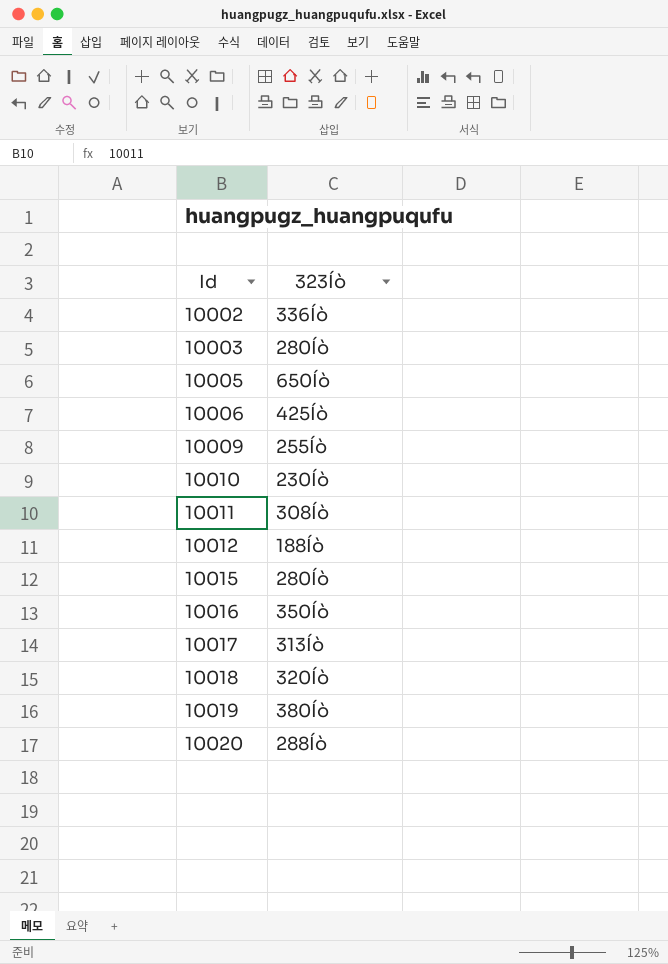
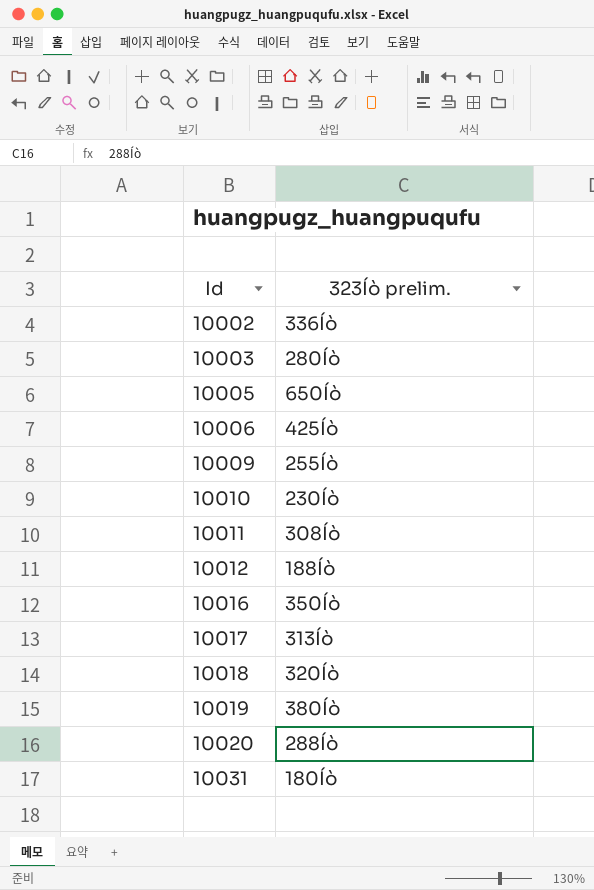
column name: 323Íò -> 323Íò prelim.
row 10015: 280Íò -> none
row 10031: none -> 180Íò

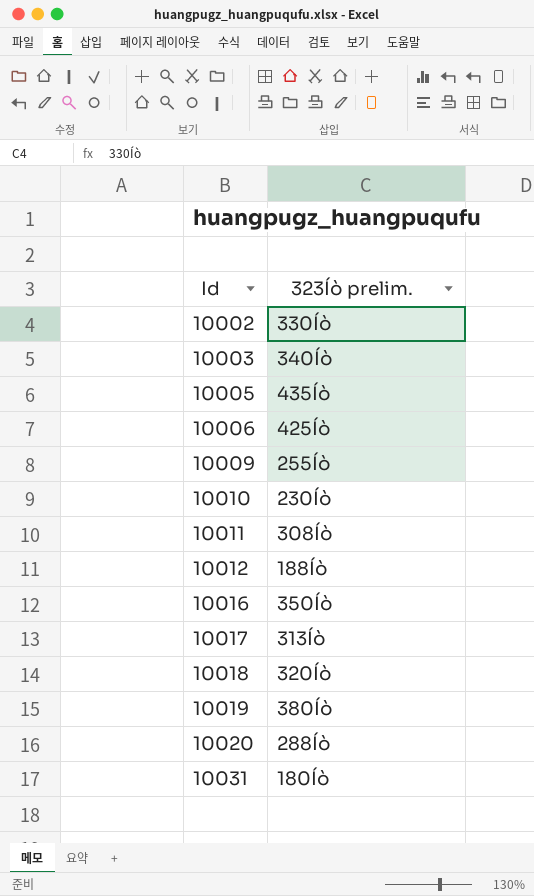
10002 | 323Íò prelim.: 336Íò -> 330Íò
10003 | 323Íò prelim.: 280Íò -> 340Íò
10005 | 323Íò prelim.: 650Íò -> 435Íò

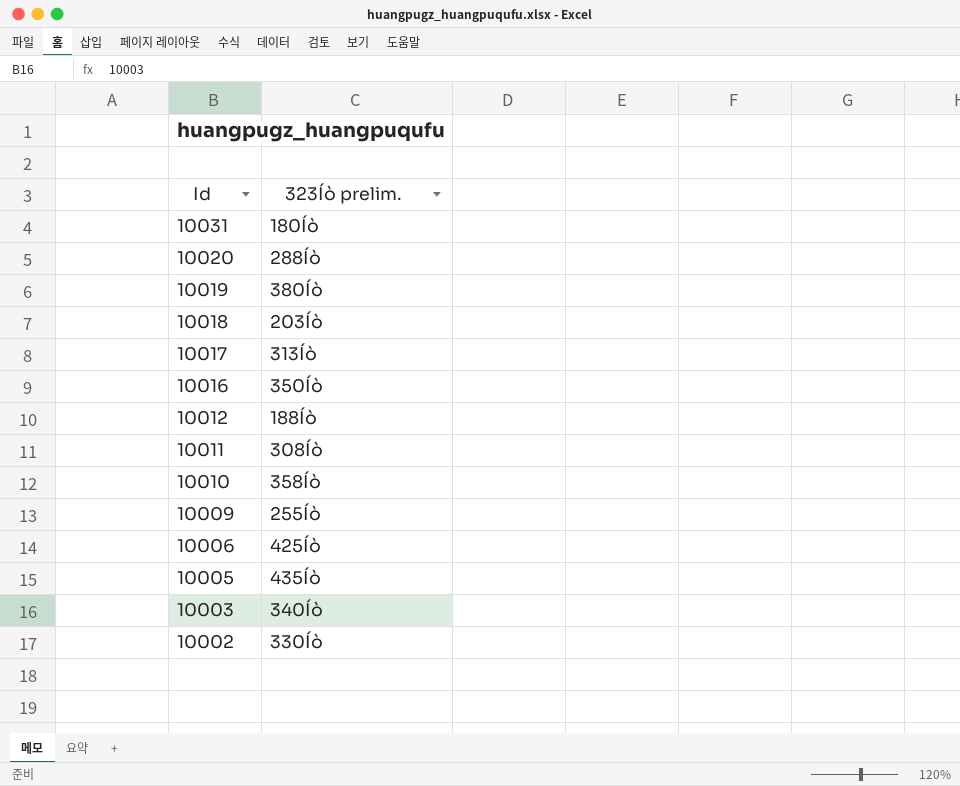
row order: Id ascending -> Id descending
10018 | 323Íò prelim.: 320Íò -> 203Íò
10010 | 323Íò prelim.: 230Íò -> 358Íò

